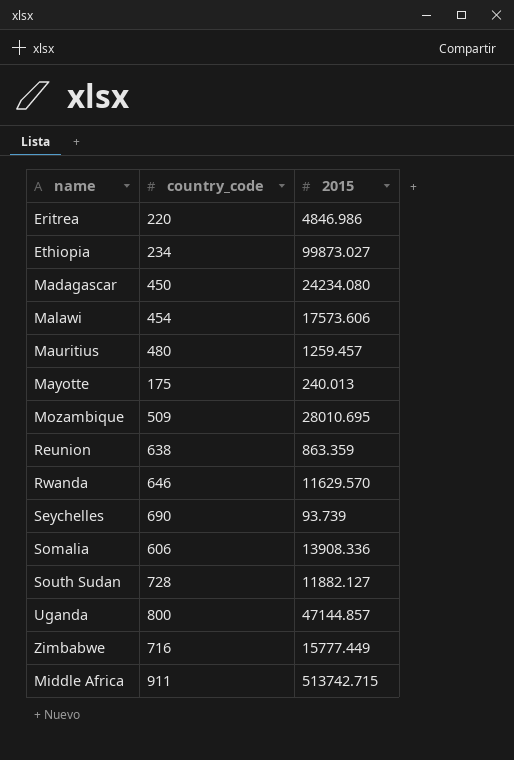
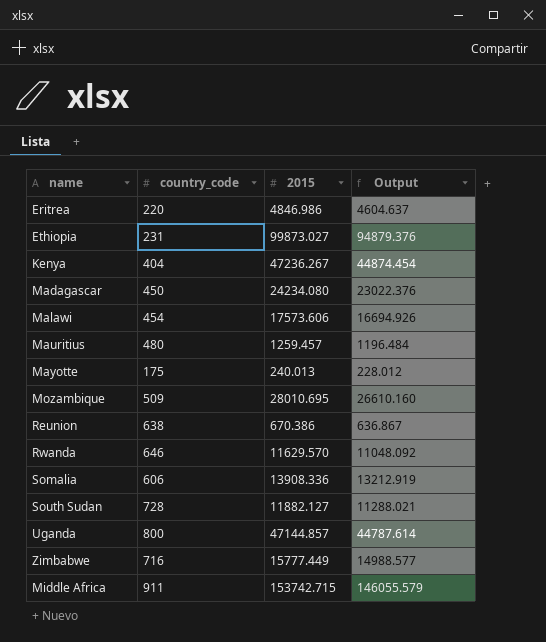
column Output | formula: none -> [2015] * 0.95
row Seychelles: 690 | 93.739 -> none
Ethiopia | country_code: 234 -> 231
row Kenya: none -> 404 | 47236.267 | 44874.454
Reunion | 2015: 863.359 -> 670.386
Middle Africa | 2015: 513742.715 -> 153742.715

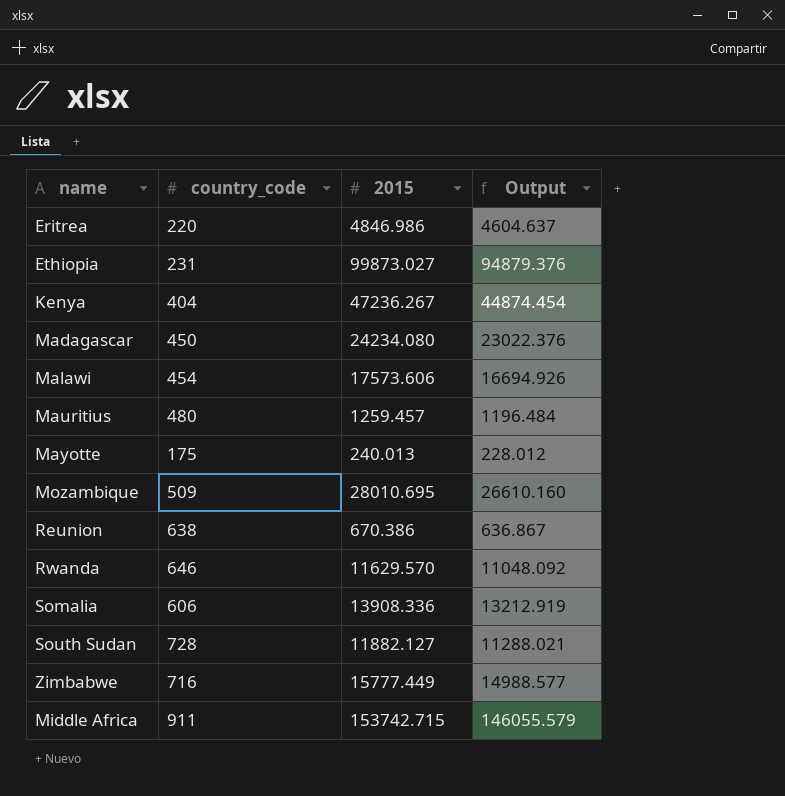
row Uganda: 800 | 47144.857 | 44787.614 -> none

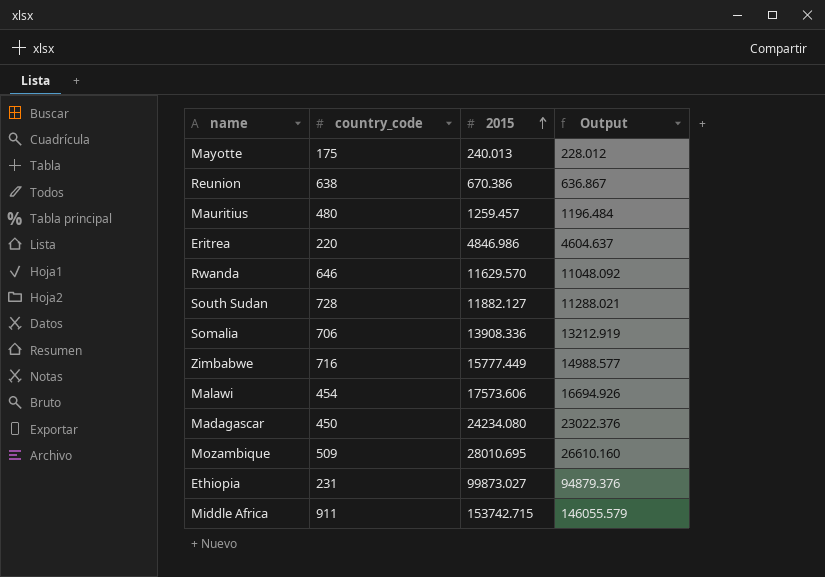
row order: none -> 2015 ascending
row Kenya: 404 | 47236.267 | 44874.454 -> none
Somalia | country_code: 606 -> 706

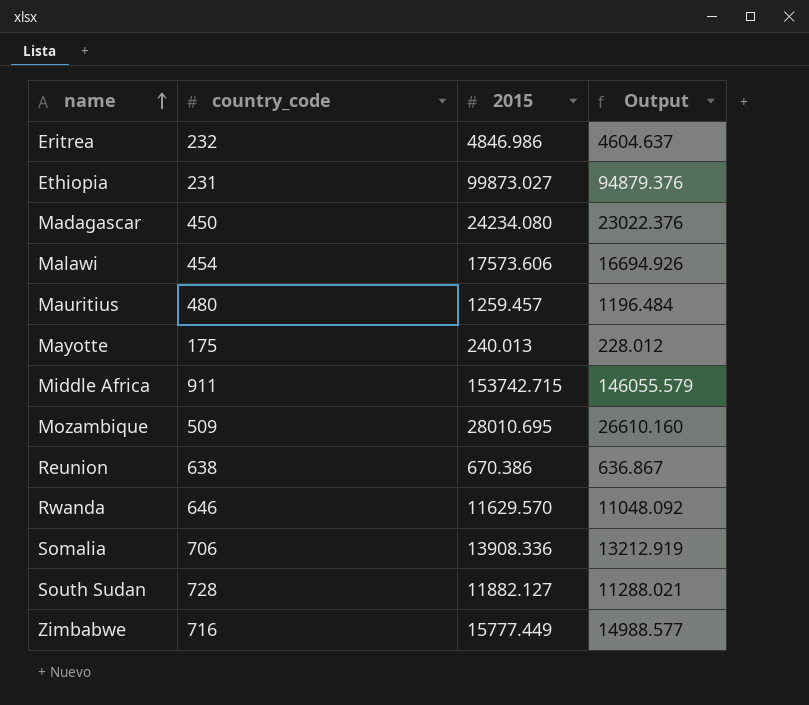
row order: 2015 ascending -> name ascending
Eritrea | country_code: 220 -> 232

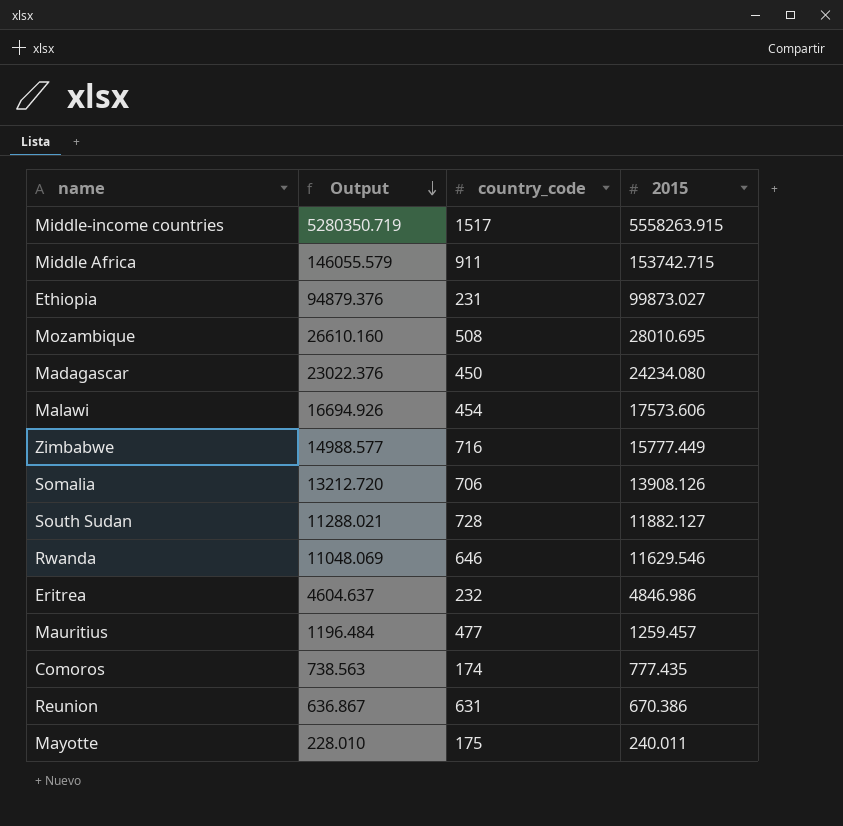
row order: name ascending -> Output descending
column Output | position: 4 -> 2
row Middle-income countries: none -> 5280350.719 | 1517 | 5558263.915
Mozambique | country_code: 509 -> 508
Somalia | Output: 13212.919 -> 13212.720
Somalia | 2015: 13908.336 -> 13908.126
Rwanda | Output: 11048.092 -> 11048.069
Rwanda | 2015: 11629.570 -> 11629.546
Mauritius | country_code: 480 -> 477
row Comoros: none -> 738.563 | 174 | 777.435
Reunion | country_code: 638 -> 631
Mayotte | Output: 228.012 -> 228.010
Mayotte | 2015: 240.013 -> 240.011

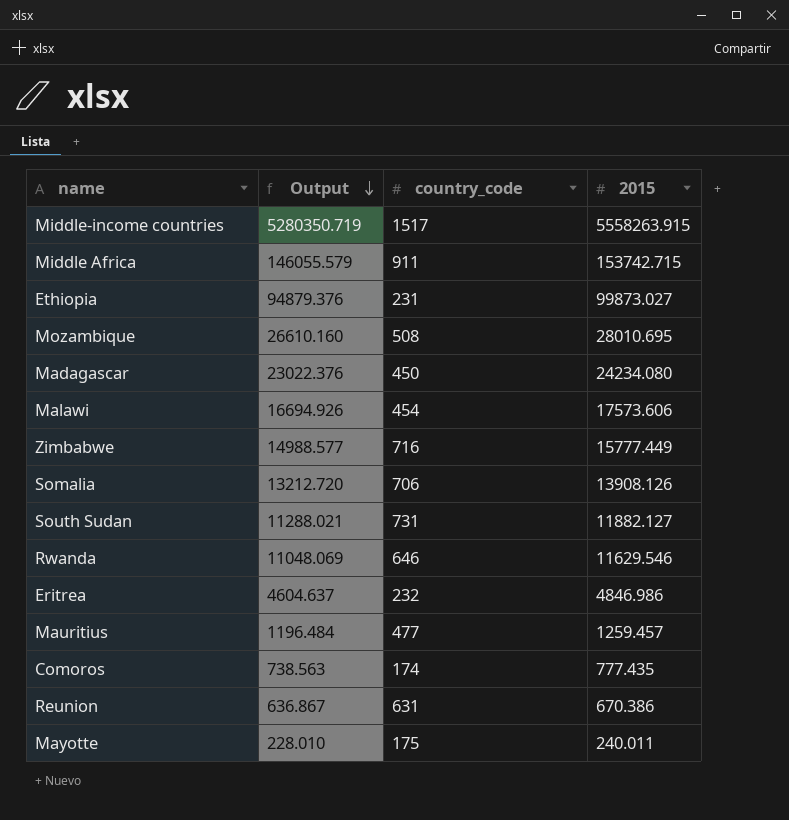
South Sudan | country_code: 728 -> 731

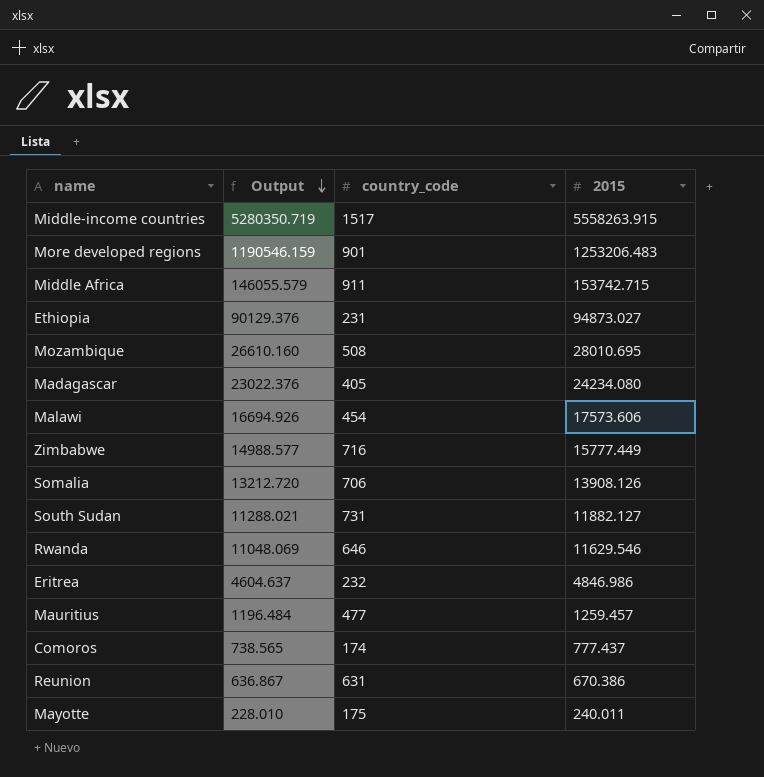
row More developed regions: none -> 1190546.159 | 901 | 1253206.483
Ethiopia | Output: 94879.376 -> 90129.376
Ethiopia | 2015: 99873.027 -> 94873.027
Madagascar | country_code: 450 -> 405
Comoros | Output: 738.563 -> 738.565
Comoros | 2015: 777.435 -> 777.437

